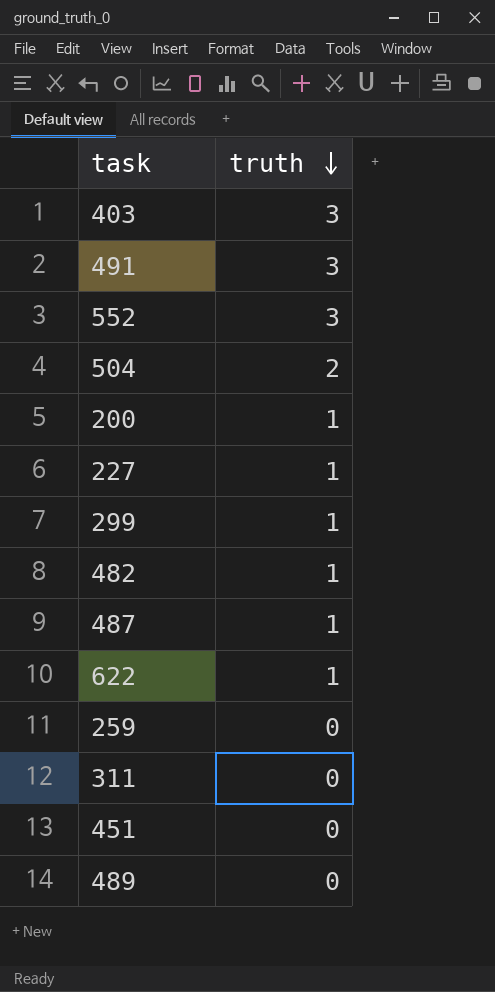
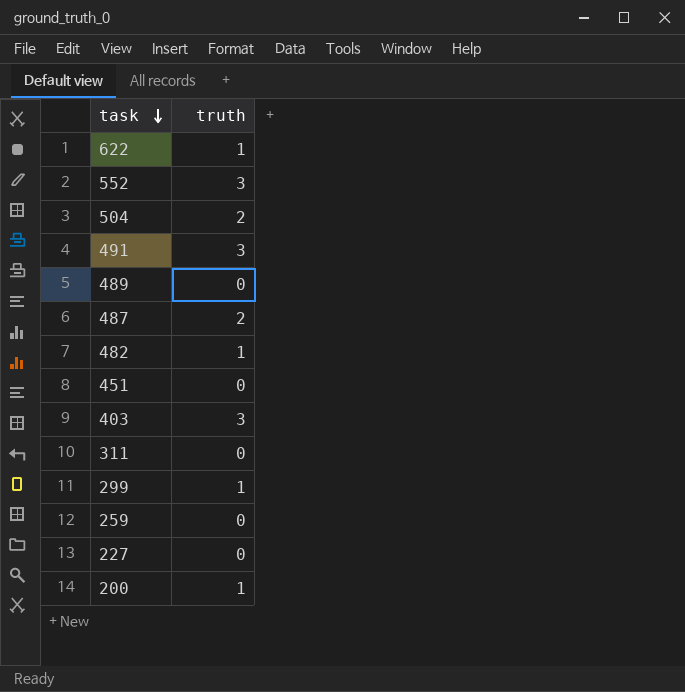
row order: truth descending -> task descending
487 | truth: 1 -> 2
227 | truth: 1 -> 0

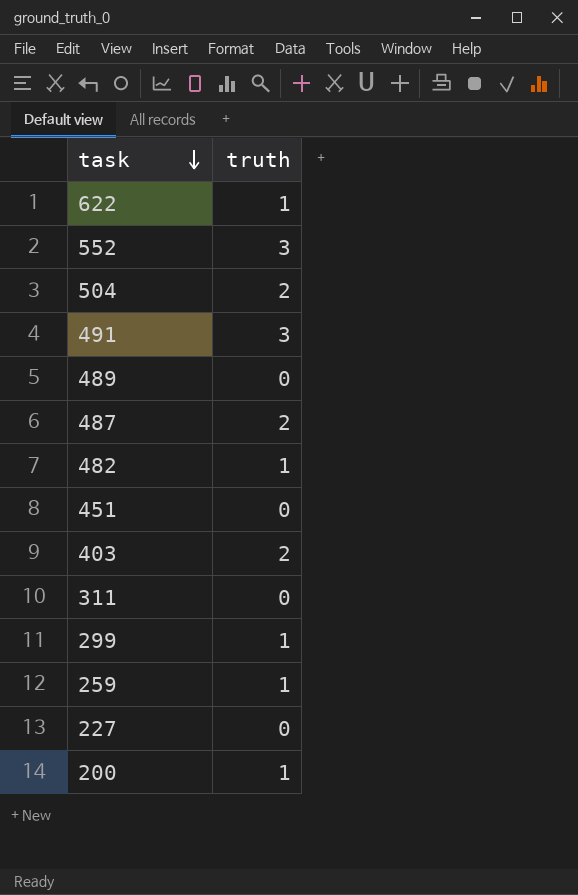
403 | truth: 3 -> 2
259 | truth: 0 -> 1

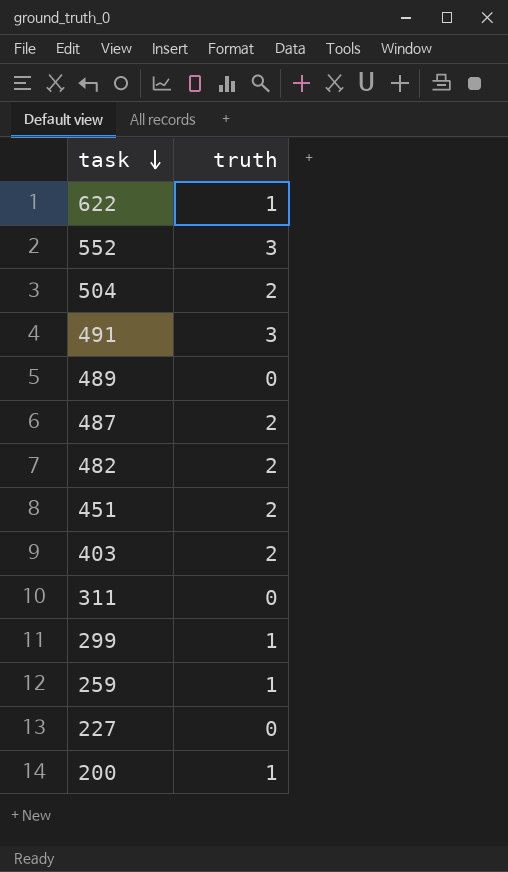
482 | truth: 1 -> 2
451 | truth: 0 -> 2

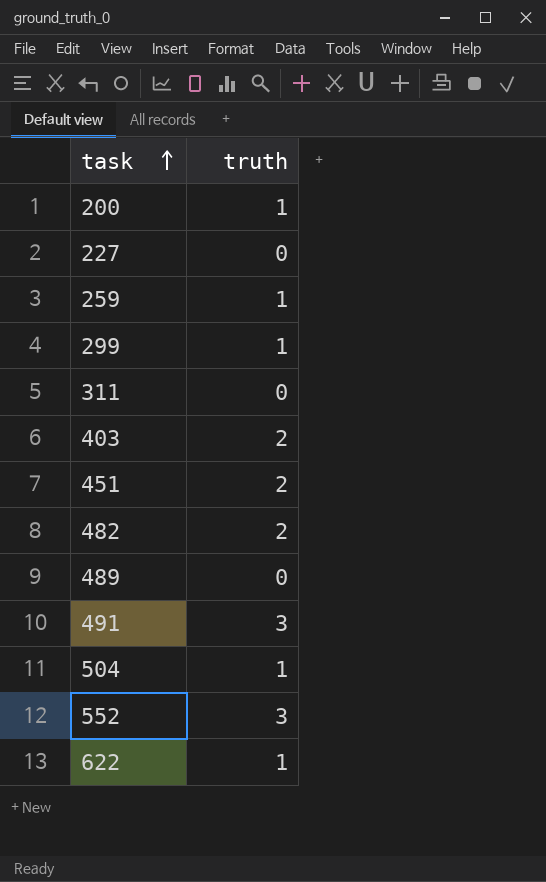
row order: task descending -> task ascending
row 487: 2 -> none
504 | truth: 2 -> 1

